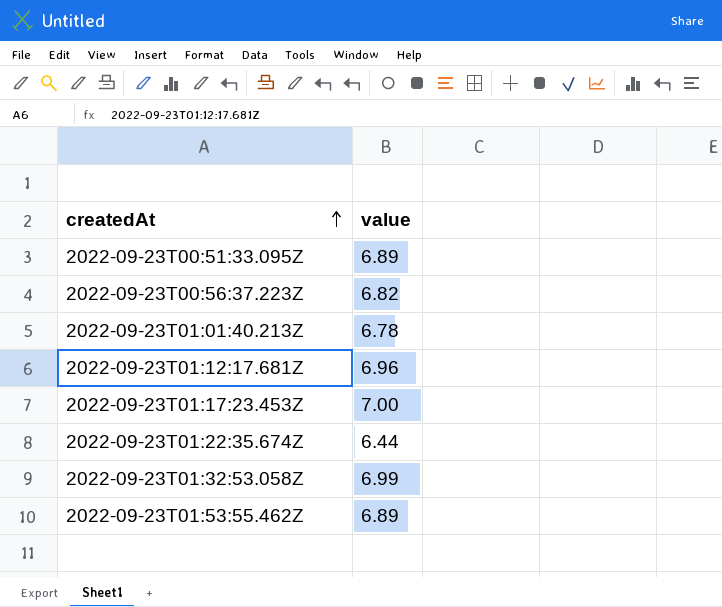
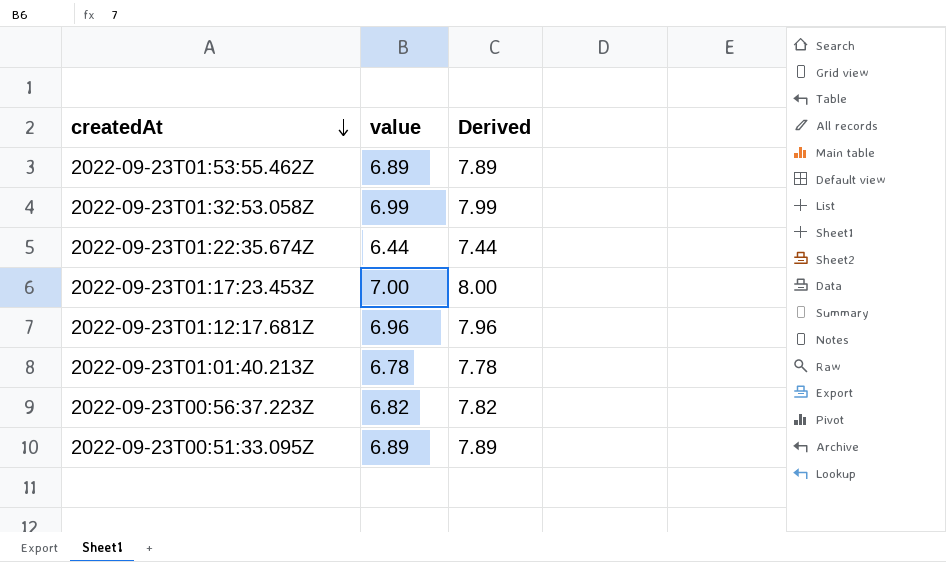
row order: createdAt ascending -> createdAt descending
column Derived | formula: none -> [value] + 1

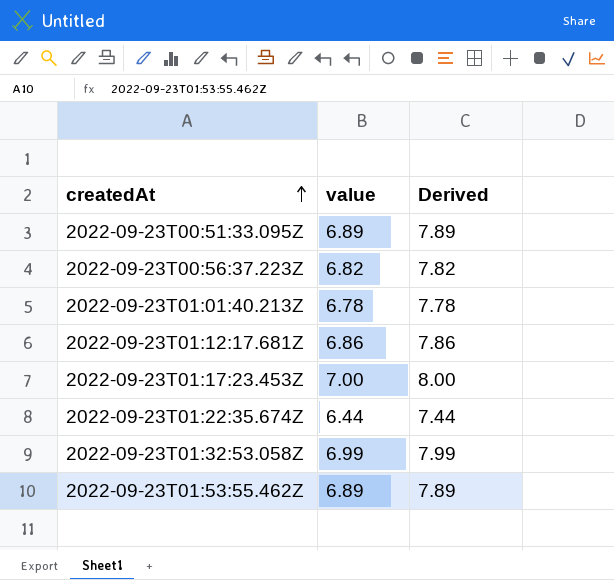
row order: createdAt descending -> createdAt ascending
2022-09-23T01:12:17.681Z | value: 6.96 -> 6.86
2022-09-23T01:12:17.681Z | Derived: 7.96 -> 7.86

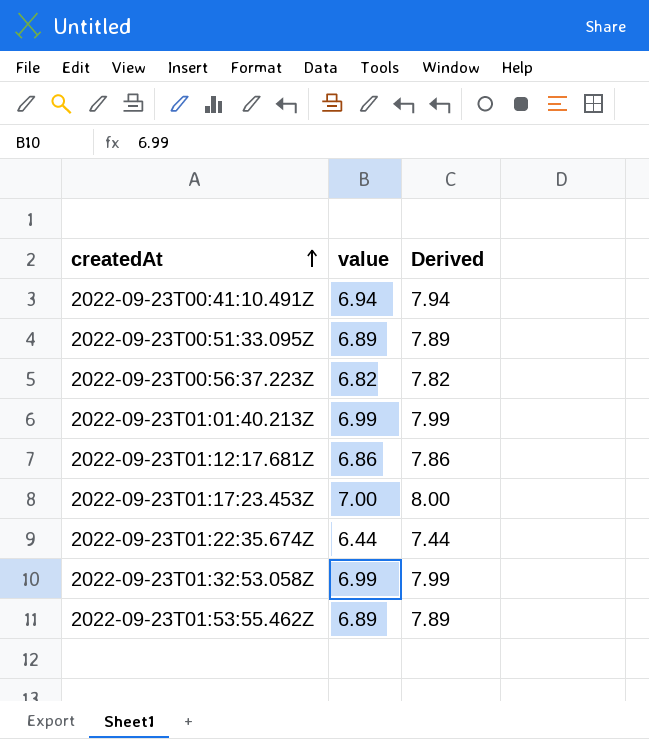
row 2022-09-23T00:41:10.491Z: none -> 6.94 | 7.94
2022-09-23T01:01:40.213Z | value: 6.78 -> 6.99
2022-09-23T01:01:40.213Z | Derived: 7.78 -> 7.99

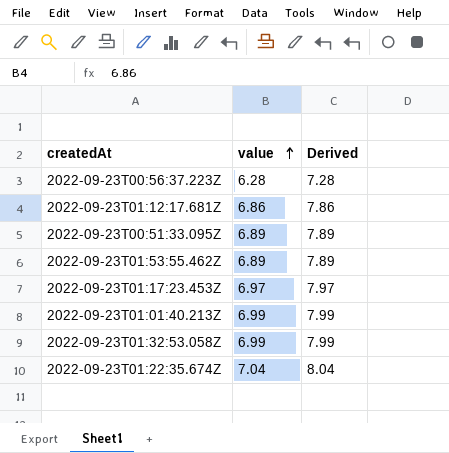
row order: createdAt ascending -> value ascending
row 2022-09-23T00:41:10.491Z: 6.94 | 7.94 -> none
2022-09-23T00:56:37.223Z | value: 6.82 -> 6.28
2022-09-23T00:56:37.223Z | Derived: 7.82 -> 7.28
2022-09-23T01:17:23.453Z | value: 7.00 -> 6.97
2022-09-23T01:17:23.453Z | Derived: 8.00 -> 7.97
2022-09-23T01:22:35.674Z | value: 6.44 -> 7.04
2022-09-23T01:22:35.674Z | Derived: 7.44 -> 8.04

